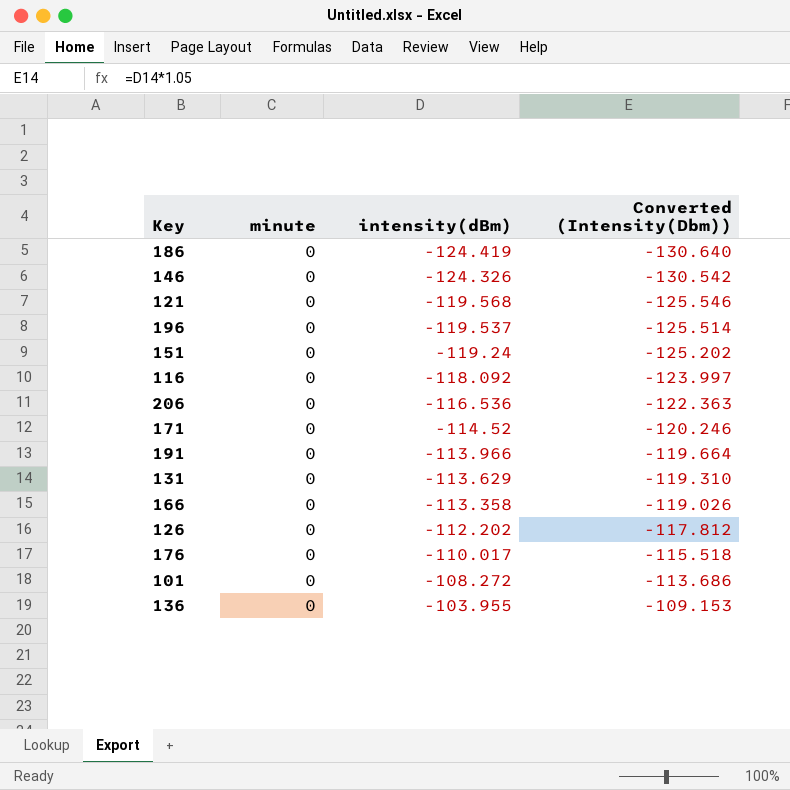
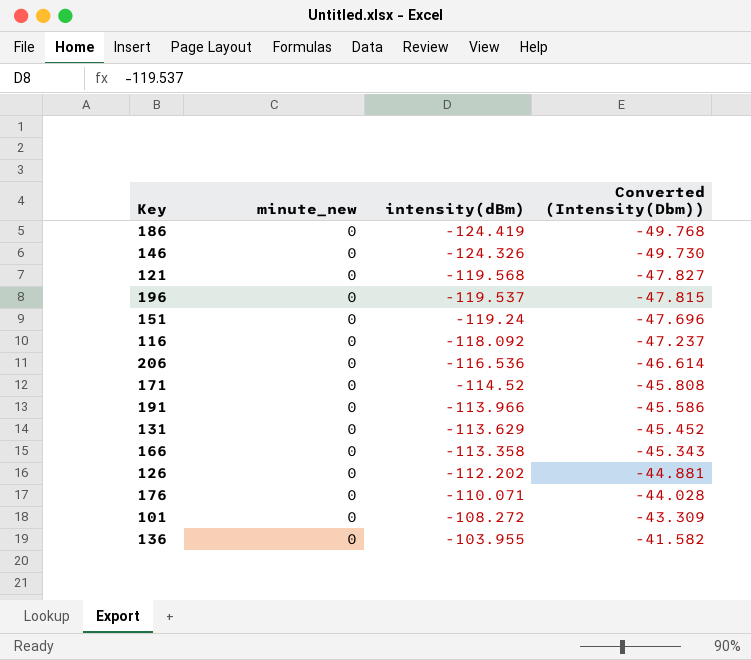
column name: minute -> minute_new
column Converted (Intensity(Dbm)) | formula: [intensity(dBm)] * 1.05 -> [intensity(dBm)] * 0.4
176 | intensity(dBm): -110.017 -> -110.071

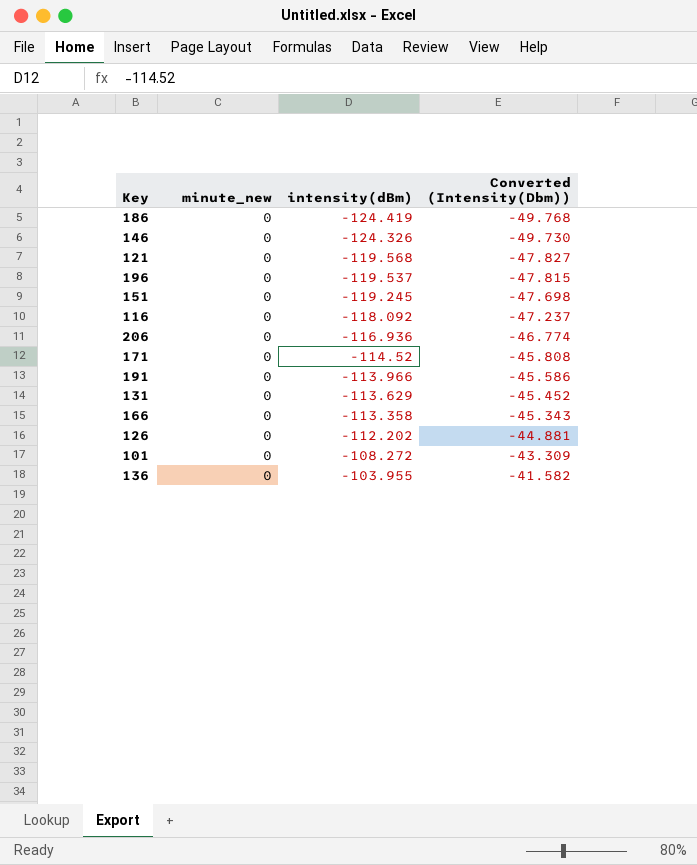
row 176: 0 | -110.071 | -44.028 -> none
151 | intensity(dBm): -119.24 -> -119.245
151 | Converted (Intensity(Dbm)): -47.696 -> -47.698
206 | intensity(dBm): -116.536 -> -116.936
206 | Converted (Intensity(Dbm)): -46.614 -> -46.774

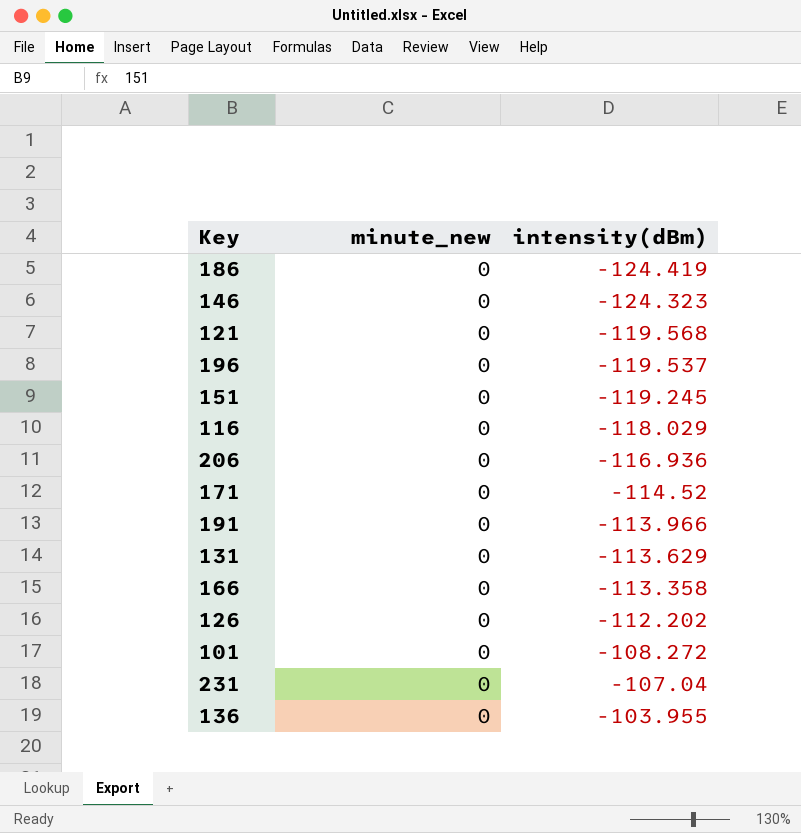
column Converted (Intensity(Dbm)) | formula: [intensity(dBm)] * 0.4 -> none
146 | intensity(dBm): -124.326 -> -124.323
116 | intensity(dBm): -118.092 -> -118.029
row 231: none -> 0 | -107.04

